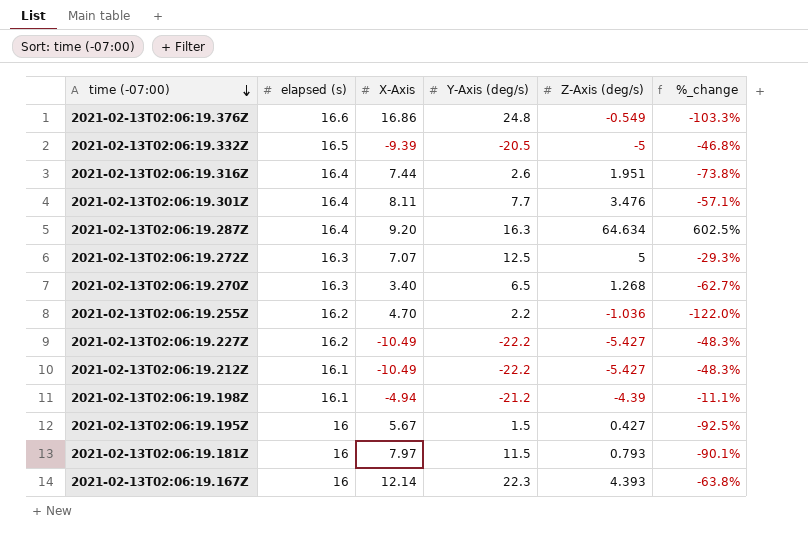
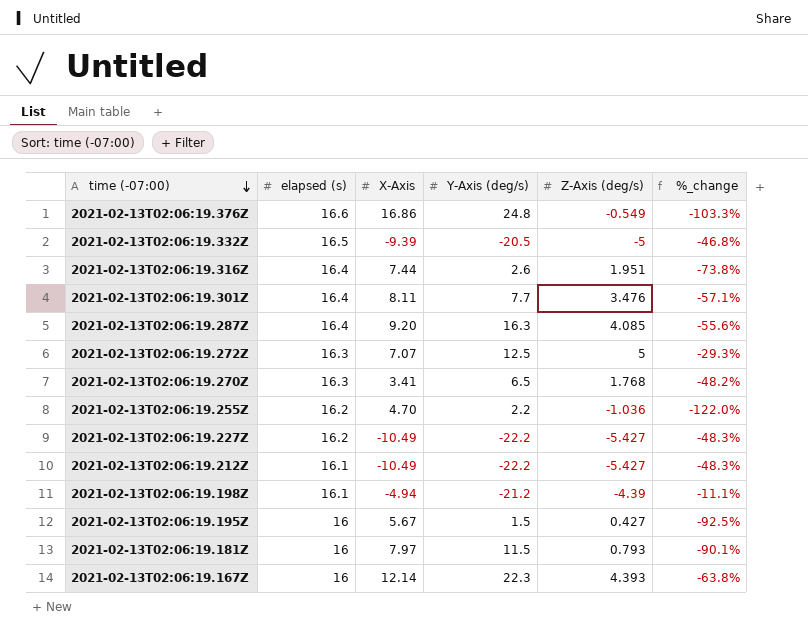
2021-02-13T02:06:19.287Z | Z-Axis (deg/s): 64.634 -> 4.085
2021-02-13T02:06:19.287Z | %_change: 602.5% -> -55.6%
2021-02-13T02:06:19.270Z | X-Axis: 3.40 -> 3.41
2021-02-13T02:06:19.270Z | Z-Axis (deg/s): 1.268 -> 1.768
2021-02-13T02:06:19.270Z | %_change: -62.7% -> -48.2%

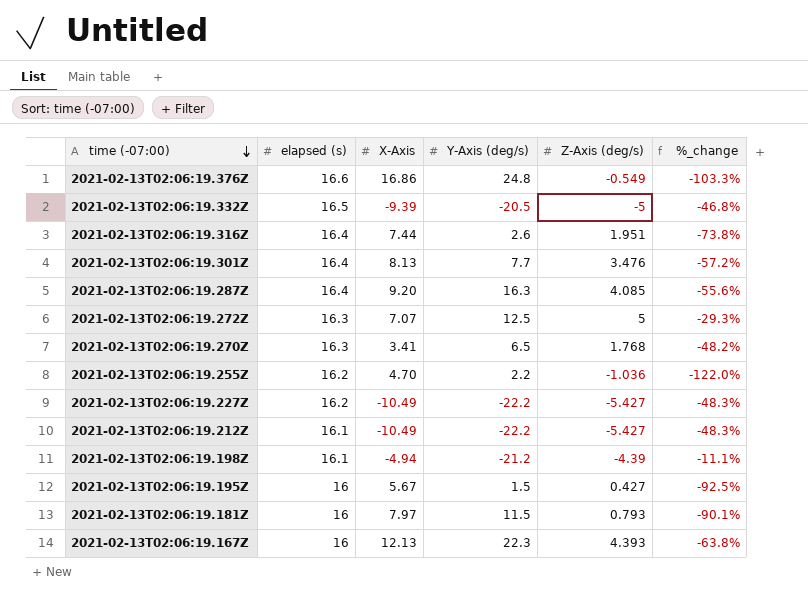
2021-02-13T02:06:19.301Z | X-Axis: 8.11 -> 8.13
2021-02-13T02:06:19.301Z | %_change: -57.1% -> -57.2%
2021-02-13T02:06:19.167Z | X-Axis: 12.14 -> 12.13

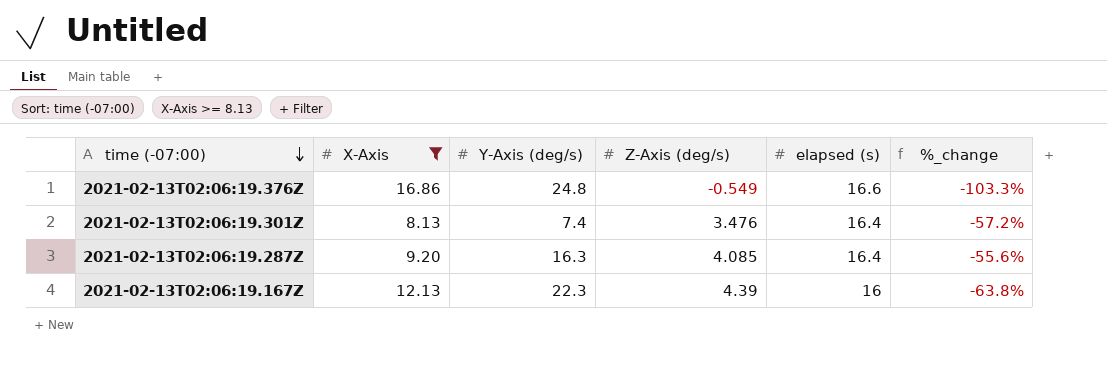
filter: none -> X-Axis >= 8.13
column elapsed (s) | position: 2 -> 5
2021-02-13T02:06:19.301Z | Y-Axis (deg/s): 7.7 -> 7.4
2021-02-13T02:06:19.167Z | Z-Axis (deg/s): 4.393 -> 4.39

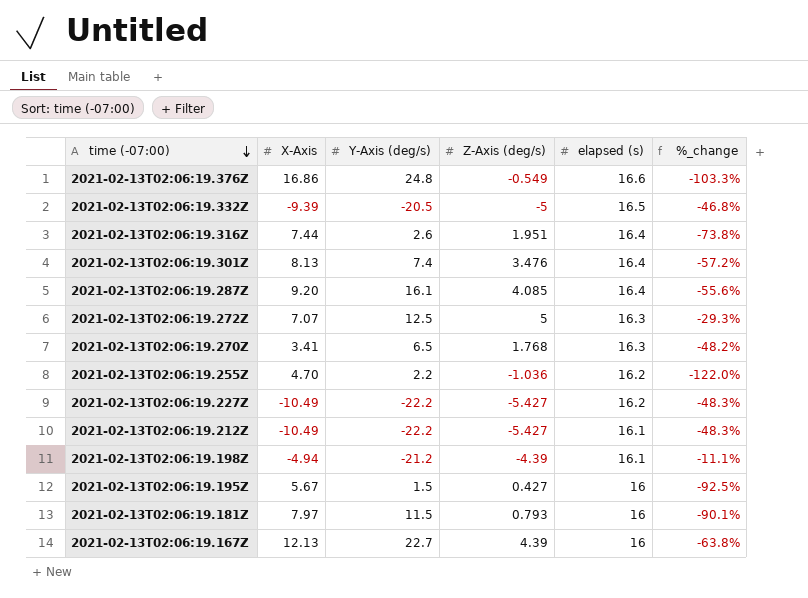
filter: X-Axis >= 8.13 -> none
2021-02-13T02:06:19.287Z | Y-Axis (deg/s): 16.3 -> 16.1
2021-02-13T02:06:19.167Z | Y-Axis (deg/s): 22.3 -> 22.7

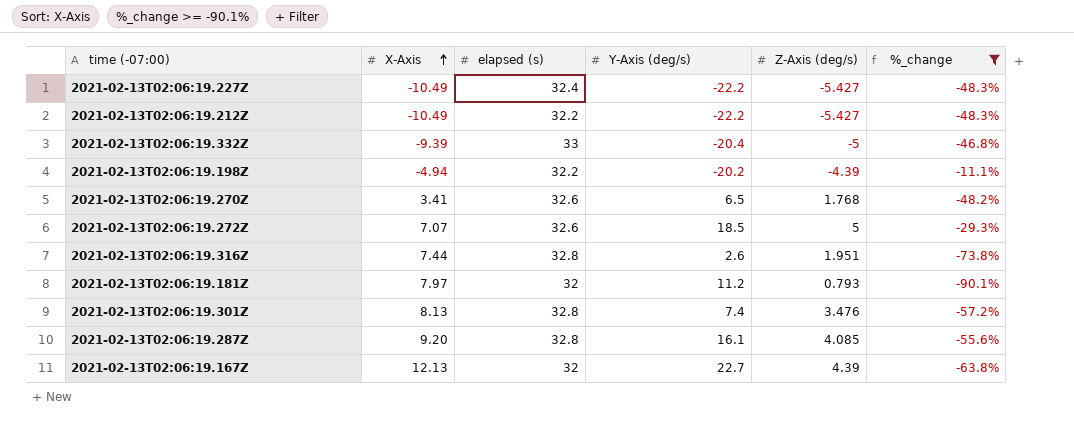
filter: none -> %_change >= -90.1%
row order: time (-07:00) descending -> X-Axis ascending
column elapsed (s) | position: 5 -> 3
2021-02-13T02:06:19.227Z | elapsed (s): 16.2 -> 32.4
2021-02-13T02:06:19.212Z | elapsed (s): 16.1 -> 32.2
2021-02-13T02:06:19.332Z | elapsed (s): 16.5 -> 33
2021-02-13T02:06:19.332Z | Y-Axis (deg/s): -20.5 -> -20.4
2021-02-13T02:06:19.198Z | elapsed (s): 16.1 -> 32.2
2021-02-13T02:06:19.198Z | Y-Axis (deg/s): -21.2 -> -20.2
2021-02-13T02:06:19.270Z | elapsed (s): 16.3 -> 32.6
2021-02-13T02:06:19.272Z | elapsed (s): 16.3 -> 32.6
2021-02-13T02:06:19.272Z | Y-Axis (deg/s): 12.5 -> 18.5
2021-02-13T02:06:19.316Z | elapsed (s): 16.4 -> 32.8
2021-02-13T02:06:19.181Z | elapsed (s): 16 -> 32
2021-02-13T02:06:19.181Z | Y-Axis (deg/s): 11.5 -> 11.2
2021-02-13T02:06:19.301Z | elapsed (s): 16.4 -> 32.8
2021-02-13T02:06:19.287Z | elapsed (s): 16.4 -> 32.8
2021-02-13T02:06:19.167Z | elapsed (s): 16 -> 32

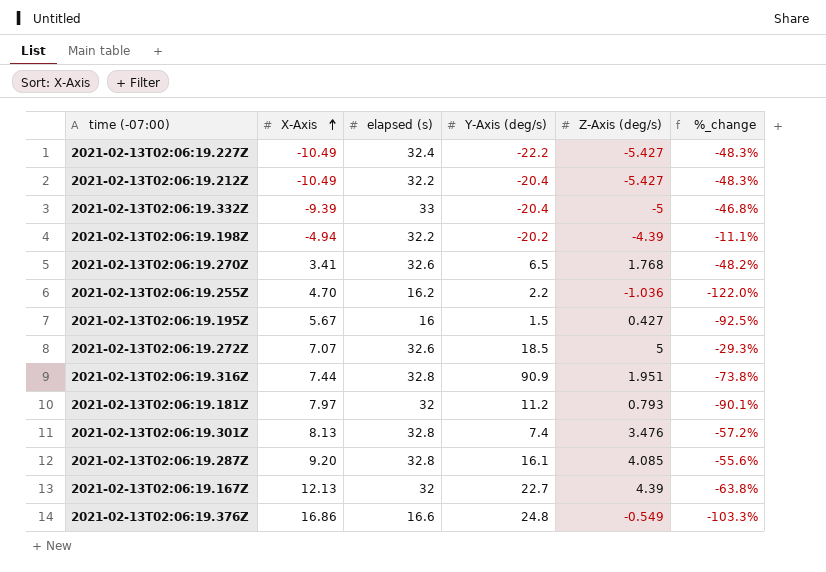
filter: %_change >= -90.1% -> none
2021-02-13T02:06:19.212Z | Y-Axis (deg/s): -22.2 -> -20.4
2021-02-13T02:06:19.316Z | Y-Axis (deg/s): 2.6 -> 90.9

